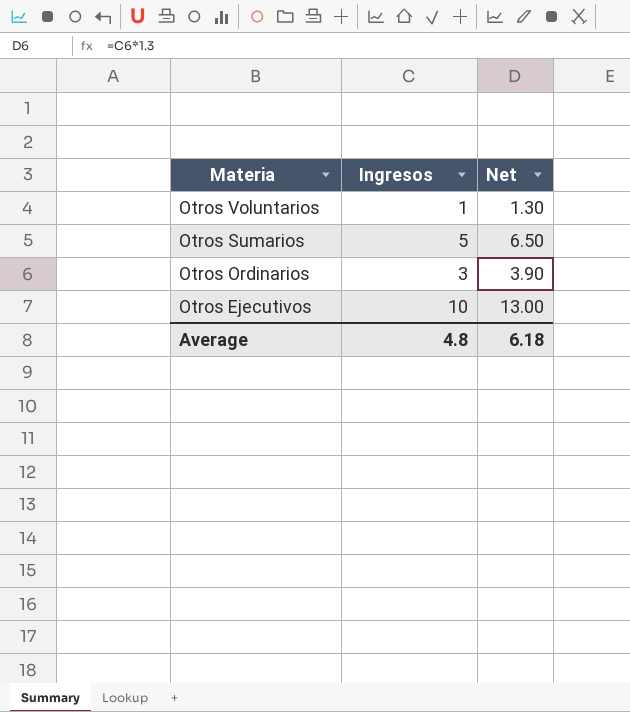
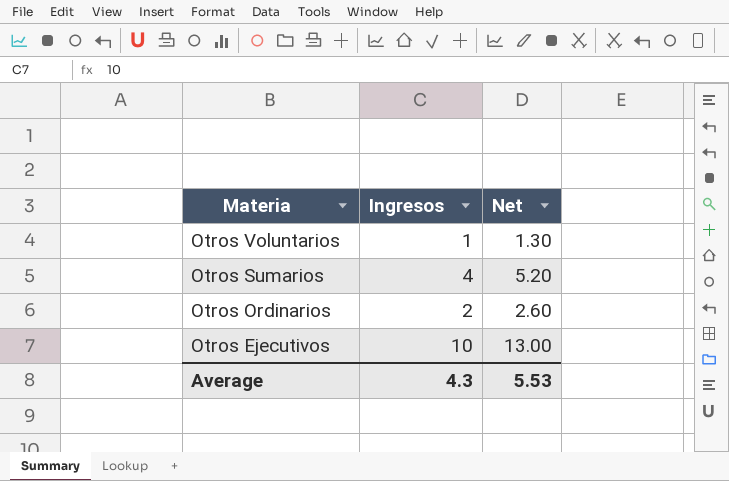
Otros Sumarios | Ingresos: 5 -> 4
Otros Sumarios | Net: 6.50 -> 5.20
Otros Ordinarios | Ingresos: 3 -> 2
Otros Ordinarios | Net: 3.90 -> 2.60
Average | Ingresos: 4.8 -> 4.3
Average | Net: 6.18 -> 5.53

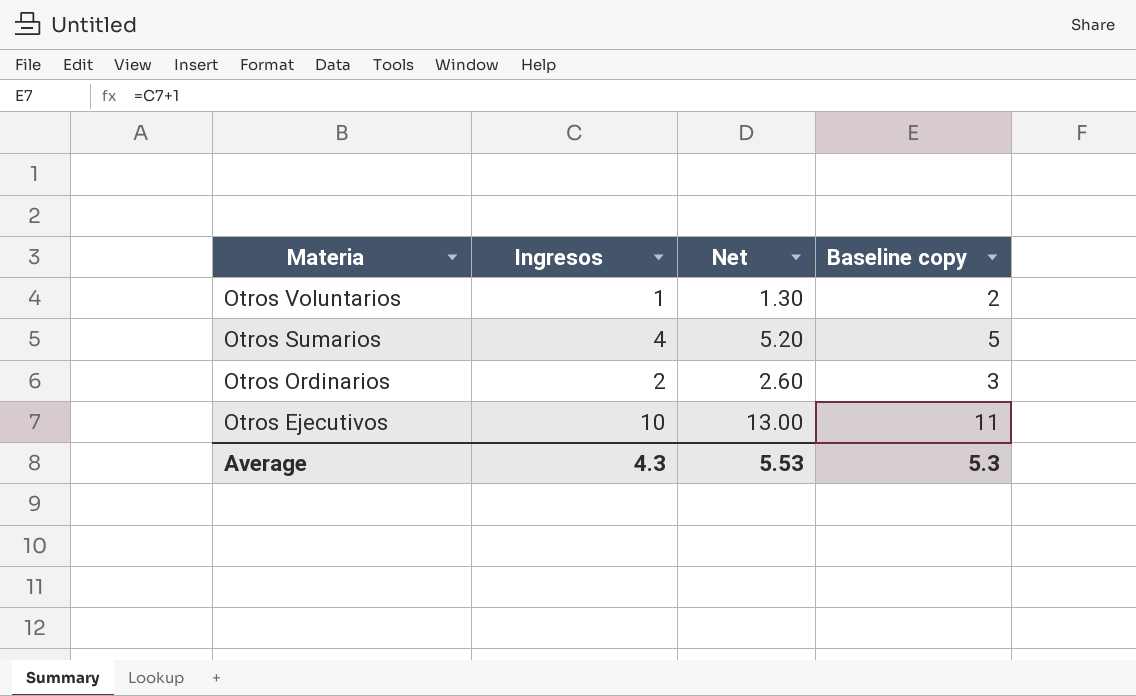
column Baseline copy | formula: none -> [Ingresos] + 1

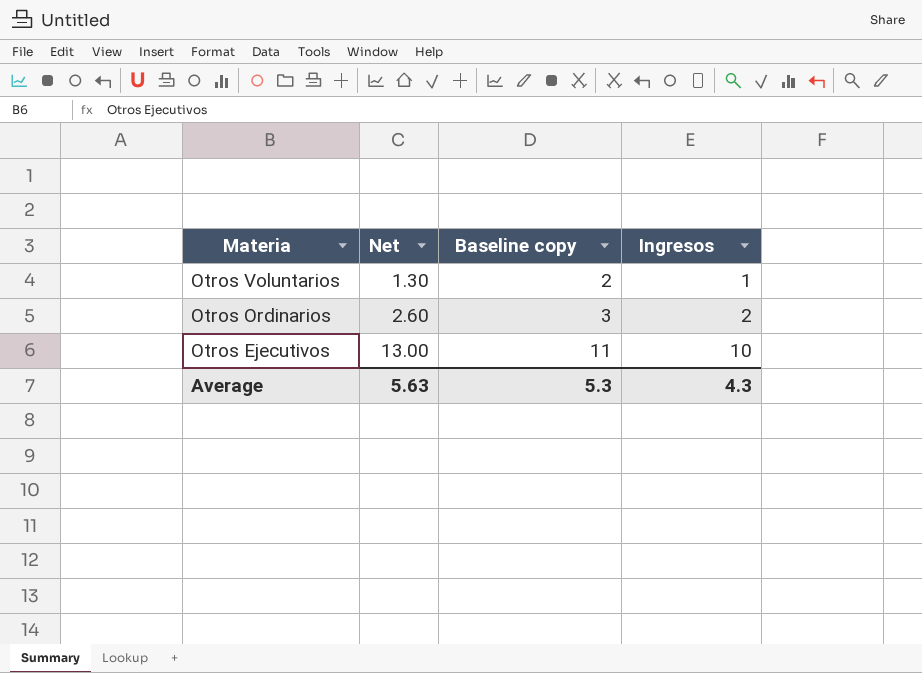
column Ingresos | position: 2 -> 4
row Otros Sumarios: 4 | 5.20 | 5 -> none
Average | Net: 5.53 -> 5.63

